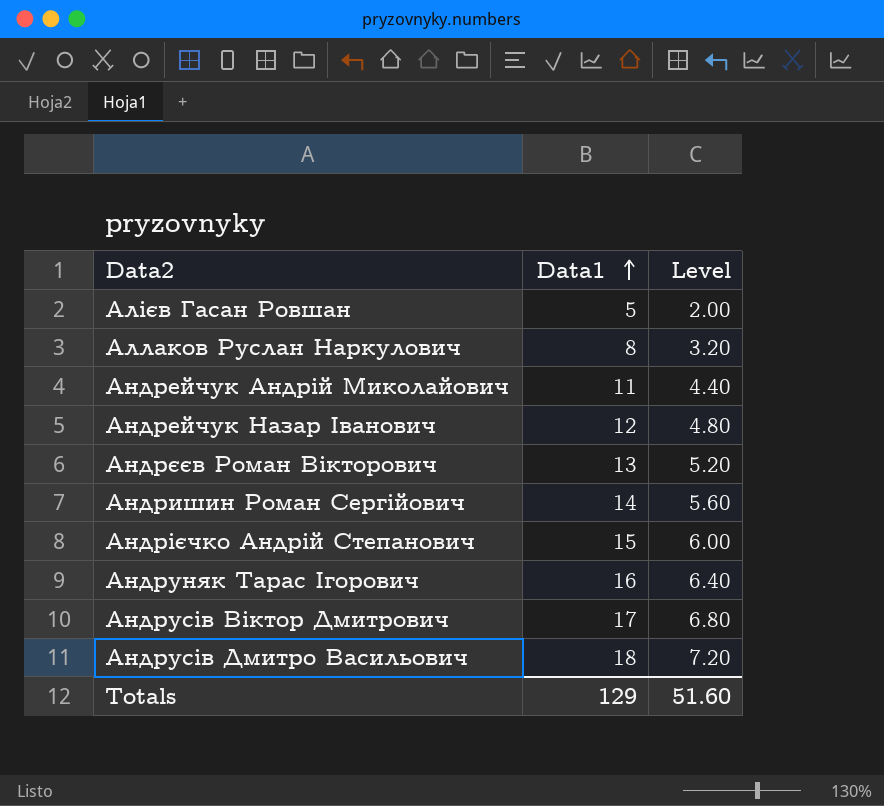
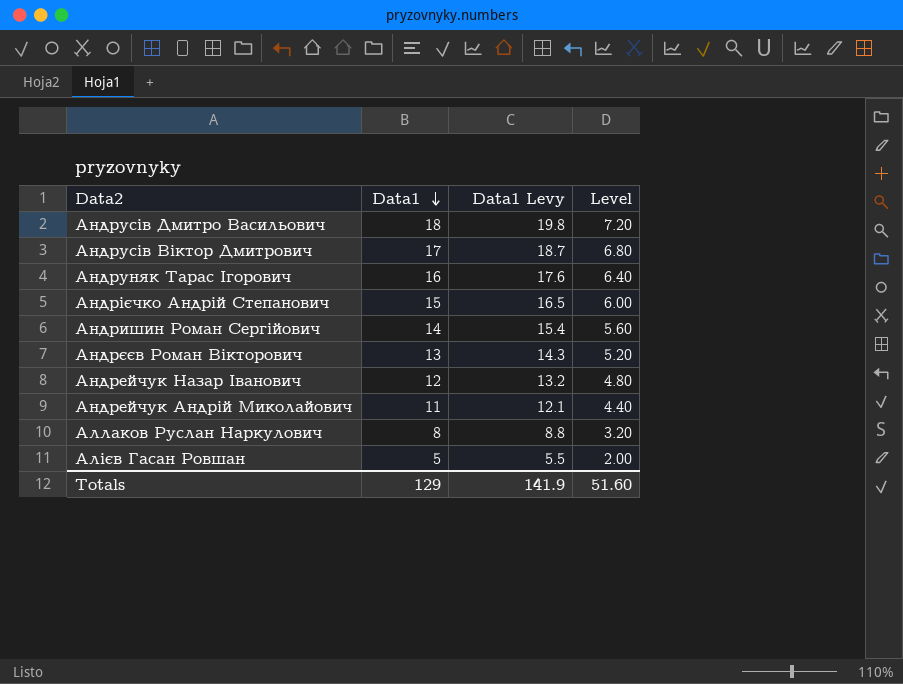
row order: Data1 ascending -> Data1 descending
column Data1 Levy | formula: none -> [Data1] * 1.1

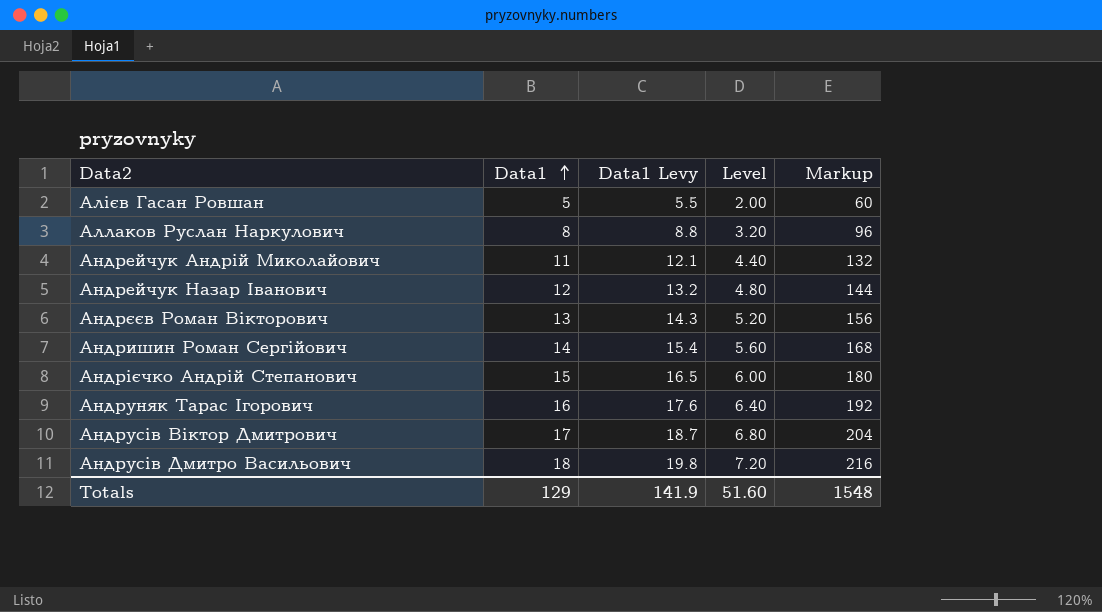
row order: Data1 descending -> Data1 ascending
column Markup | formula: none -> [Data1] * 12

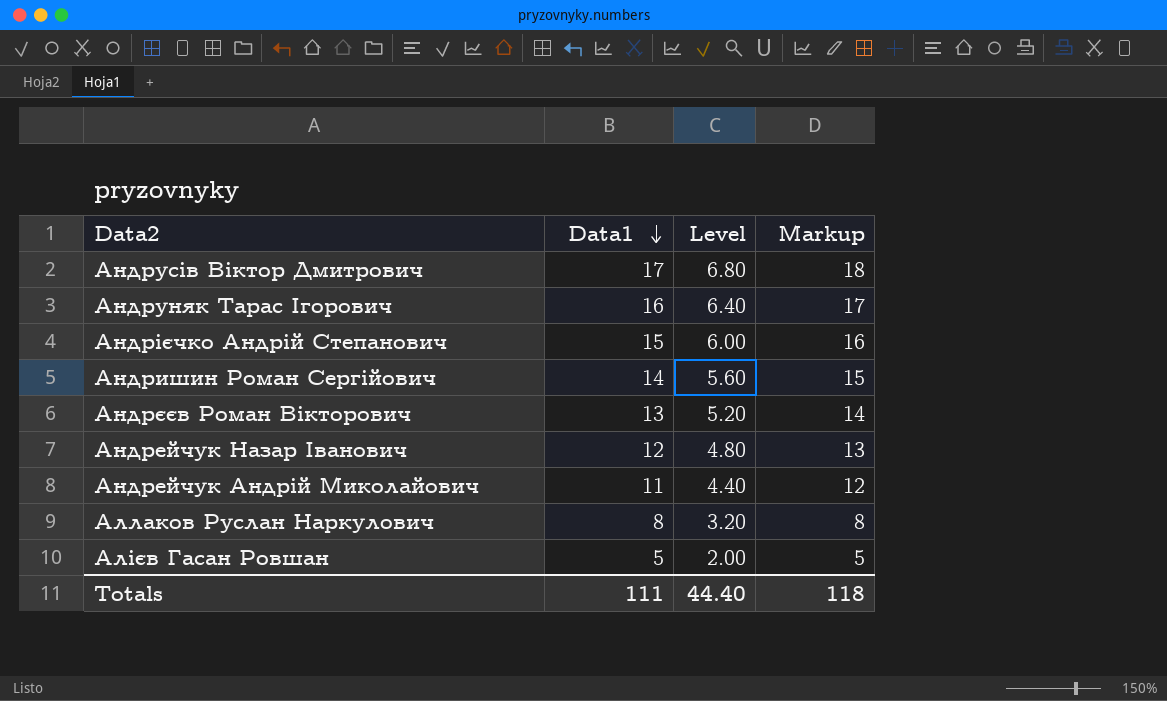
row order: Data1 ascending -> Data1 descending
column Data1 Levy | formula: [Data1] * 1.1 -> none
column Markup | formula: [Data1] * 12 -> [Data1] * 1.05
row Андрусів Дмитро Васильович: 18 | 19.8 | 7.20 | 216 -> none
Totals | Data1: 129 -> 111
Totals | Level: 51.60 -> 44.40
Totals | Markup: 1548 -> 118

